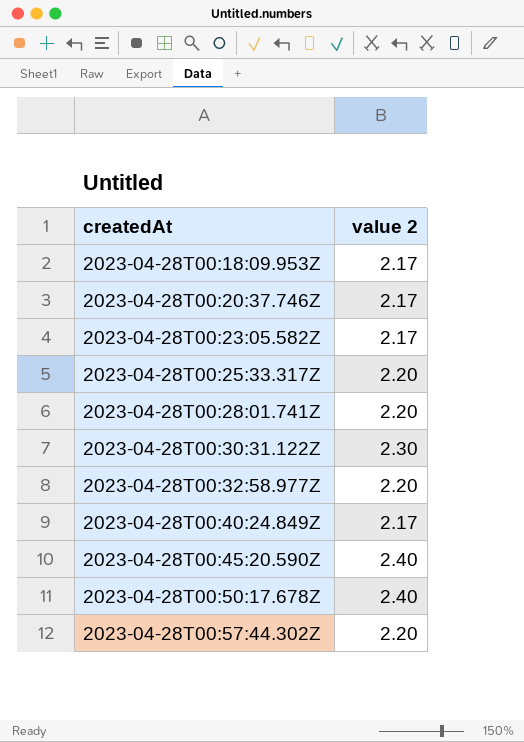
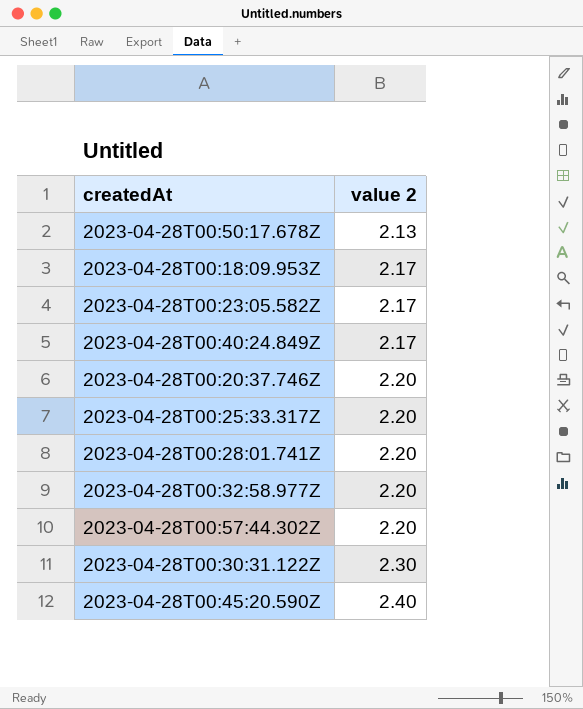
row order: createdAt ascending -> value 2 ascending
2023-04-28T00:50:17.678Z | value 2: 2.40 -> 2.13
2023-04-28T00:20:37.746Z | value 2: 2.17 -> 2.20

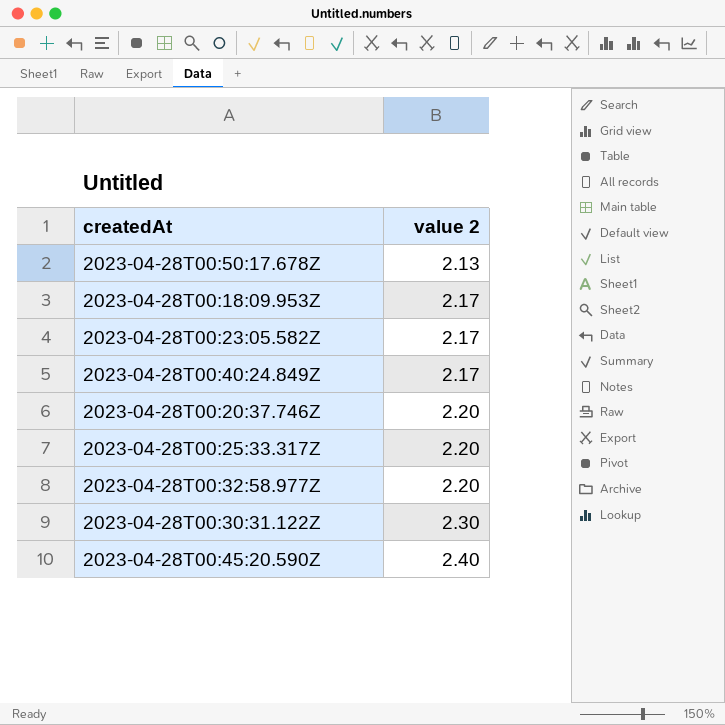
row 2023-04-28T00:28:01.741Z: 2.20 -> none
row 2023-04-28T00:57:44.302Z: 2.20 -> none

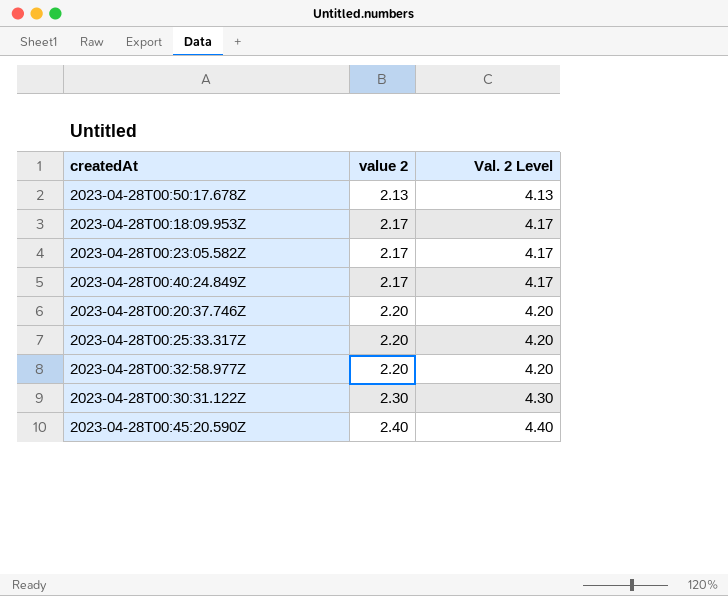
column Val. 2 Level | formula: none -> [value 2] + 2

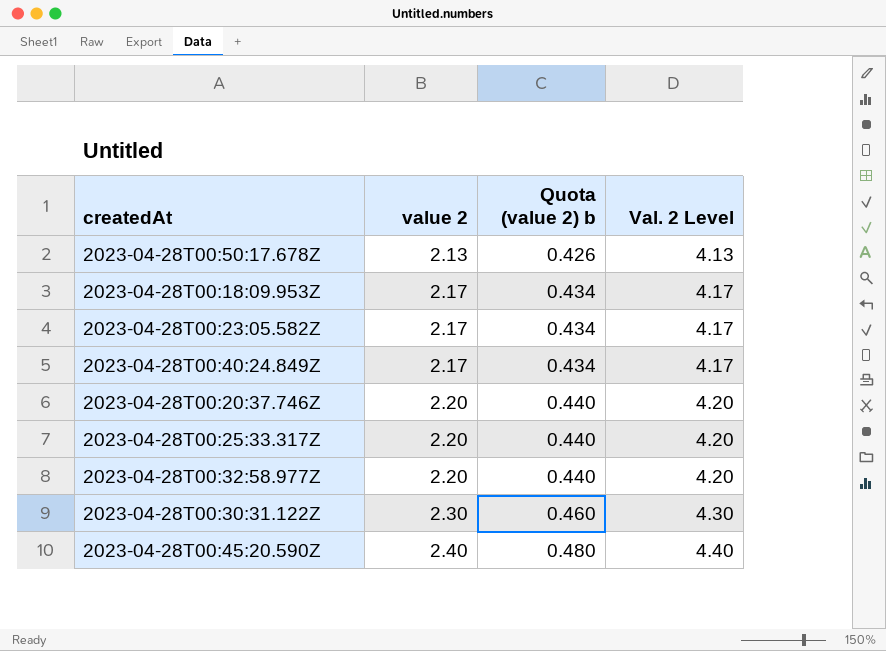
column Quota (value 2) b | formula: none -> [value 2] * 0.2

